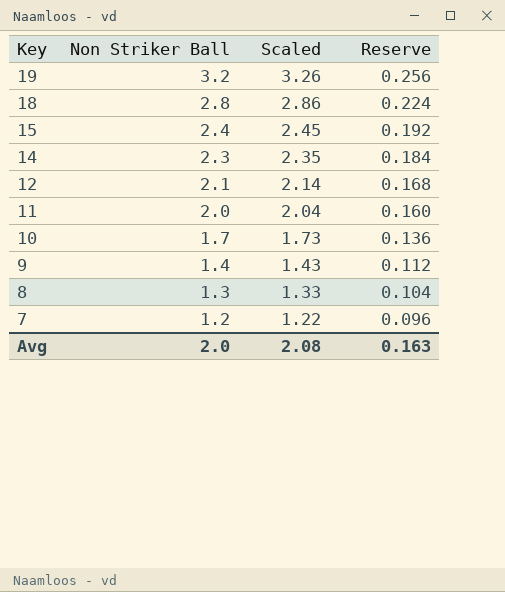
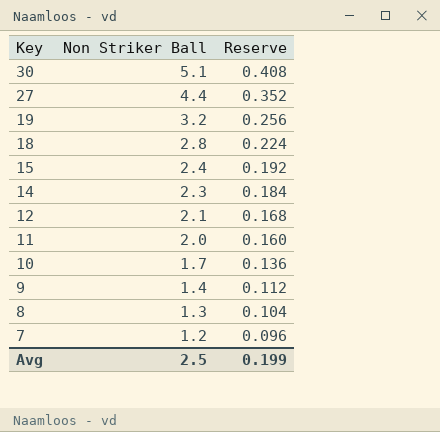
column Scaled | formula: [Non Striker Ball] * 1.02 -> none
row 30: none -> 5.1 | 0.408
row 27: none -> 4.4 | 0.352
Avg | Non Striker Ball: 2.0 -> 2.5
Avg | Reserve: 0.163 -> 0.199

